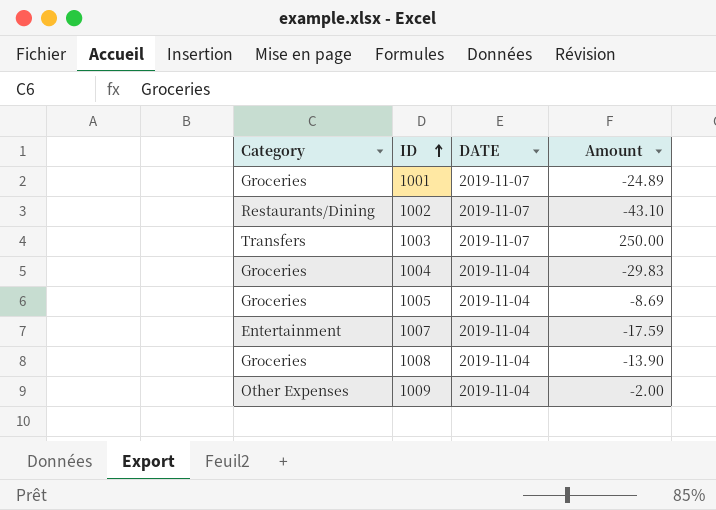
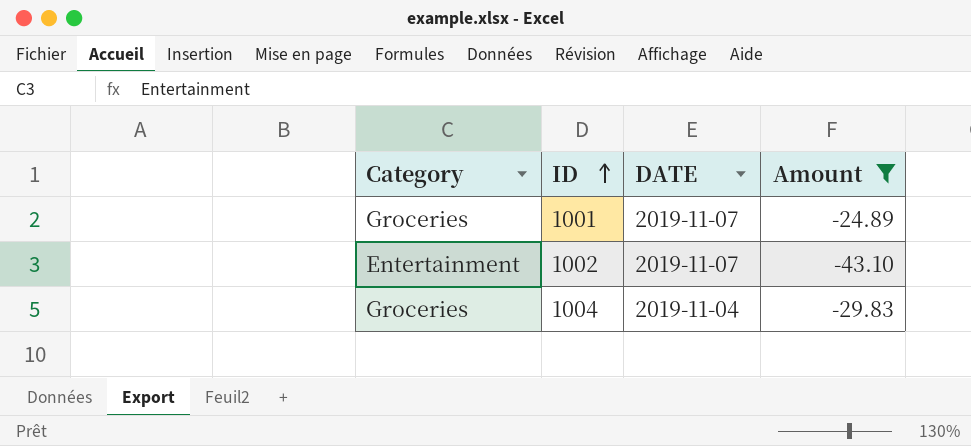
filter: none -> Amount <= -24.89
1002 | Category: Restaurants/Dining -> Entertainment

